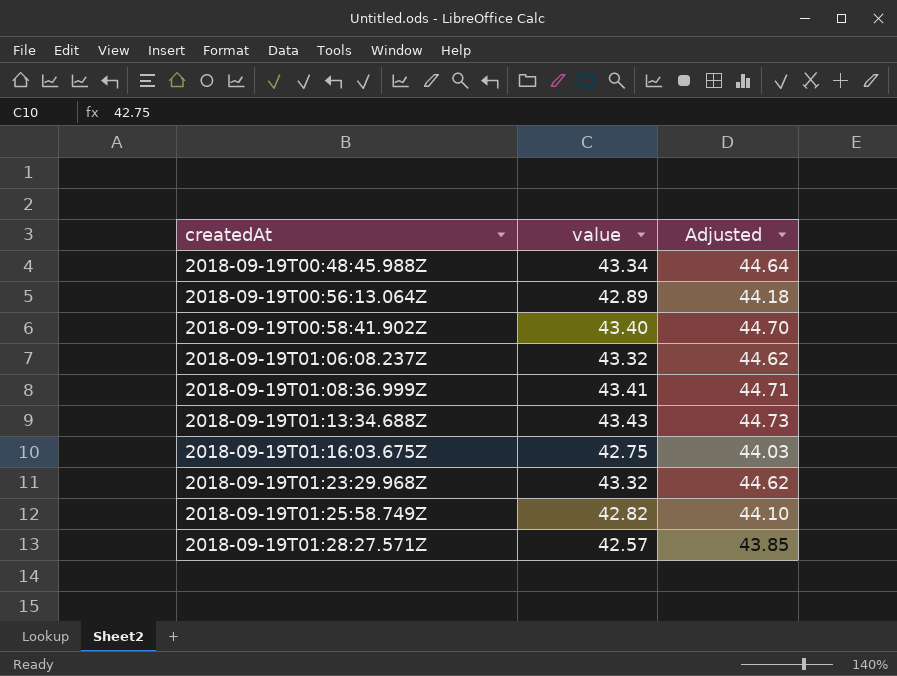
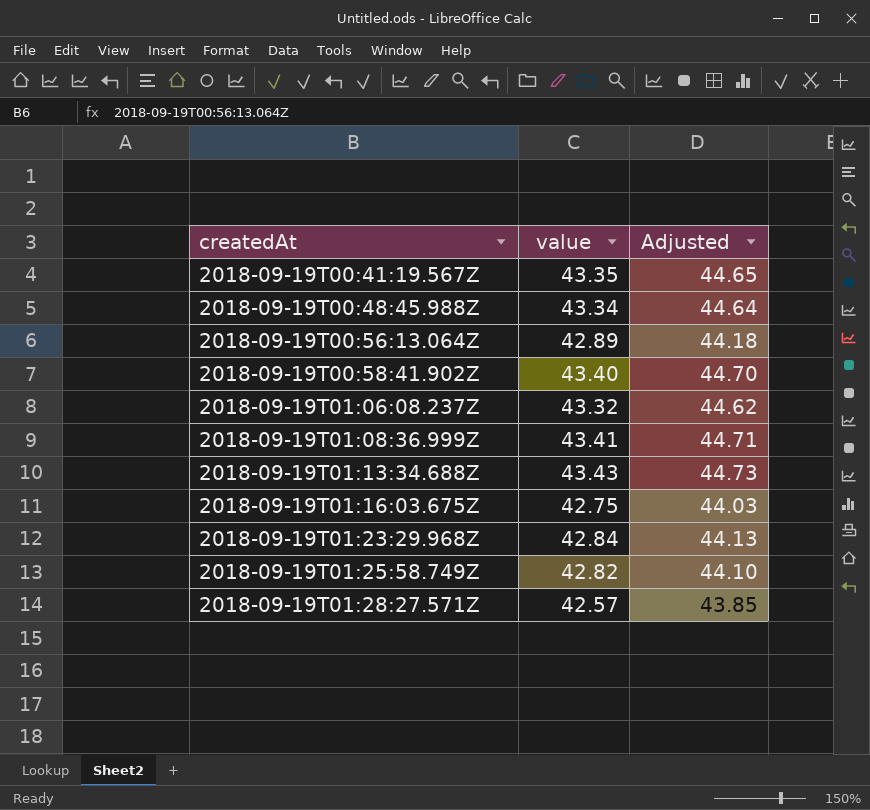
row 2018-09-19T00:41:19.567Z: none -> 43.35 | 44.65
2018-09-19T01:23:29.968Z | value: 43.32 -> 42.84
2018-09-19T01:23:29.968Z | Adjusted: 44.62 -> 44.13

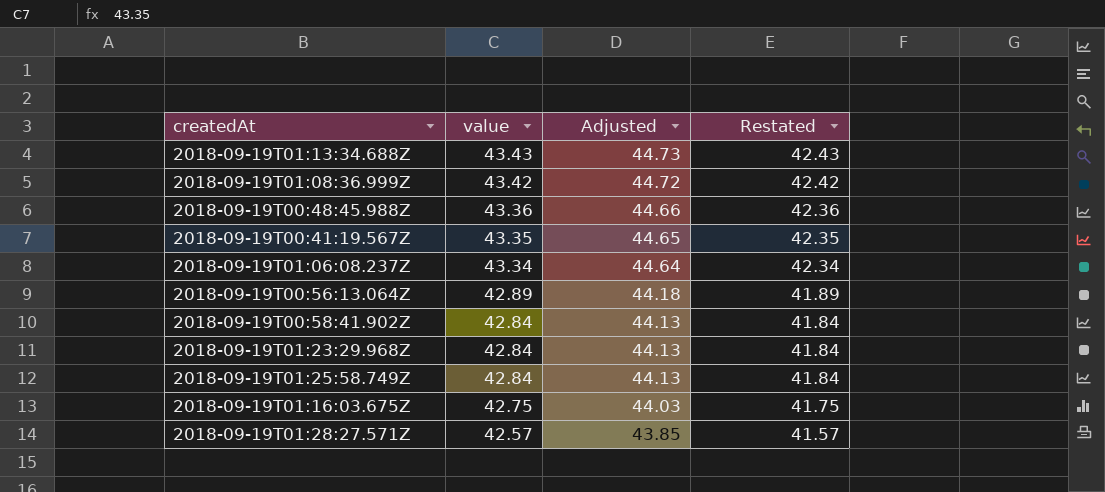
row order: createdAt ascending -> value descending
column Restated | formula: none -> [value] - 1
2018-09-19T01:08:36.999Z | value: 43.41 -> 43.42
2018-09-19T01:08:36.999Z | Adjusted: 44.71 -> 44.72
2018-09-19T00:48:45.988Z | value: 43.34 -> 43.36
2018-09-19T00:48:45.988Z | Adjusted: 44.64 -> 44.66
2018-09-19T01:06:08.237Z | value: 43.32 -> 43.34
2018-09-19T01:06:08.237Z | Adjusted: 44.62 -> 44.64
2018-09-19T00:58:41.902Z | value: 43.40 -> 42.84
2018-09-19T00:58:41.902Z | Adjusted: 44.70 -> 44.13
2018-09-19T01:25:58.749Z | value: 42.82 -> 42.84
2018-09-19T01:25:58.749Z | Adjusted: 44.10 -> 44.13

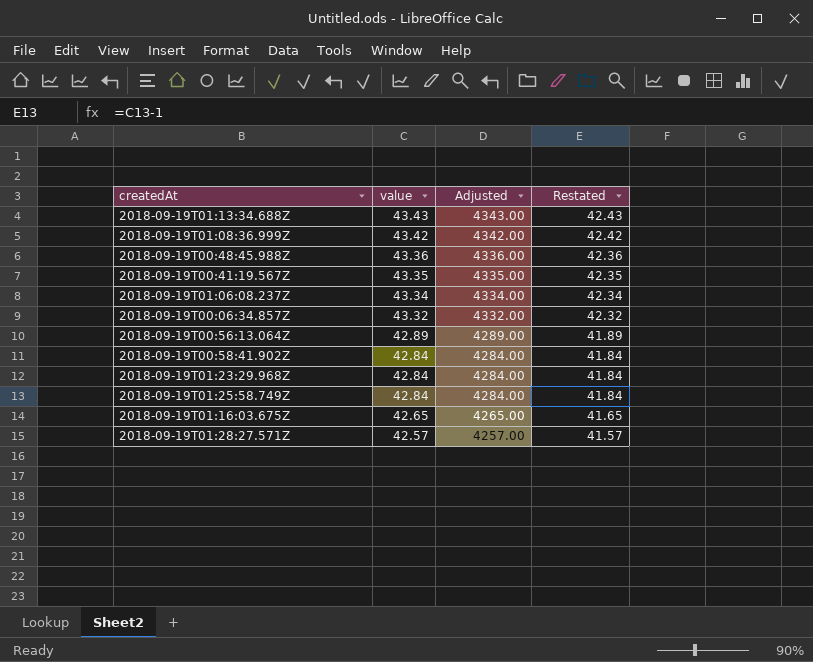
column Adjusted | formula: [value] * 1.03 -> [value] * 100
row 2018-09-19T00:06:34.857Z: none -> 43.32 | 4332.00 | 42.32
2018-09-19T01:16:03.675Z | value: 42.75 -> 42.65
2018-09-19T01:16:03.675Z | Restated: 41.75 -> 41.65

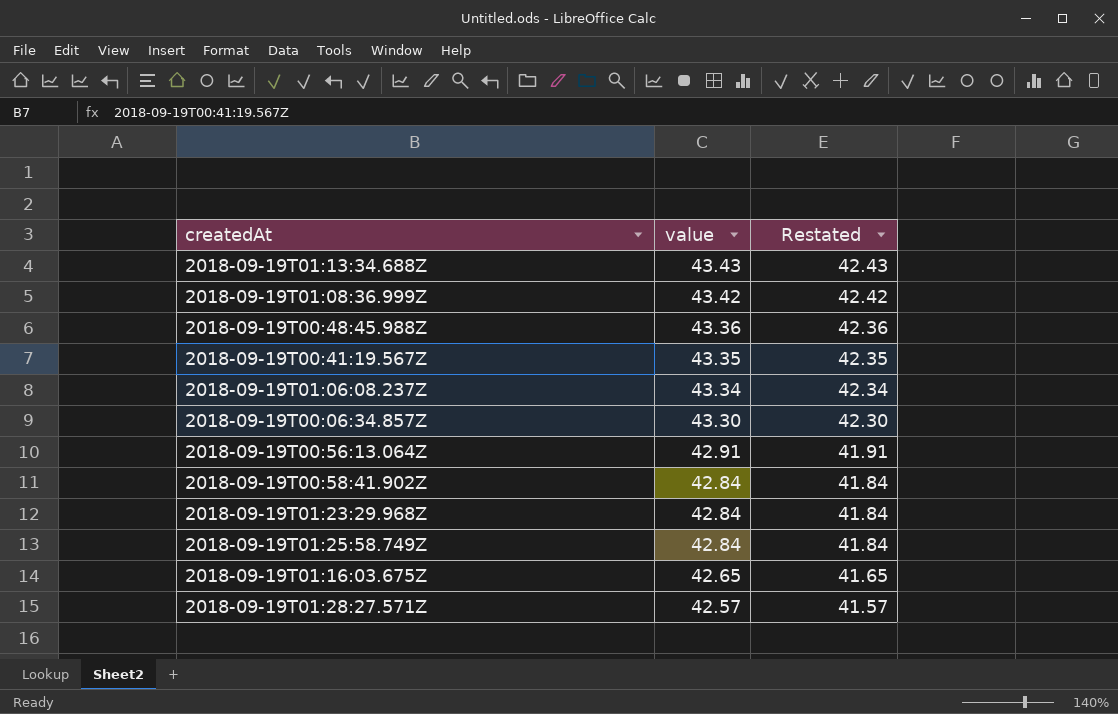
column Adjusted | formula: [value] * 100 -> none
2018-09-19T00:06:34.857Z | value: 43.32 -> 43.30
2018-09-19T00:06:34.857Z | Restated: 42.32 -> 42.30
2018-09-19T00:56:13.064Z | value: 42.89 -> 42.91
2018-09-19T00:56:13.064Z | Restated: 41.89 -> 41.91

